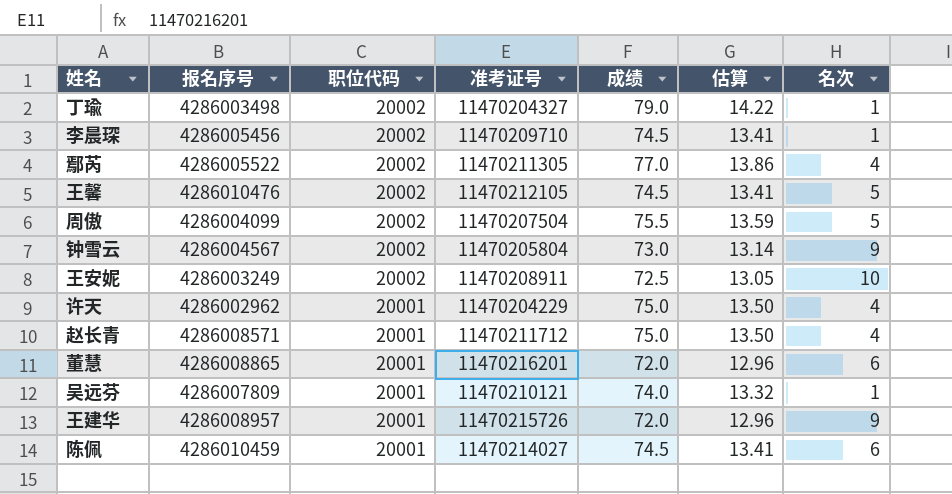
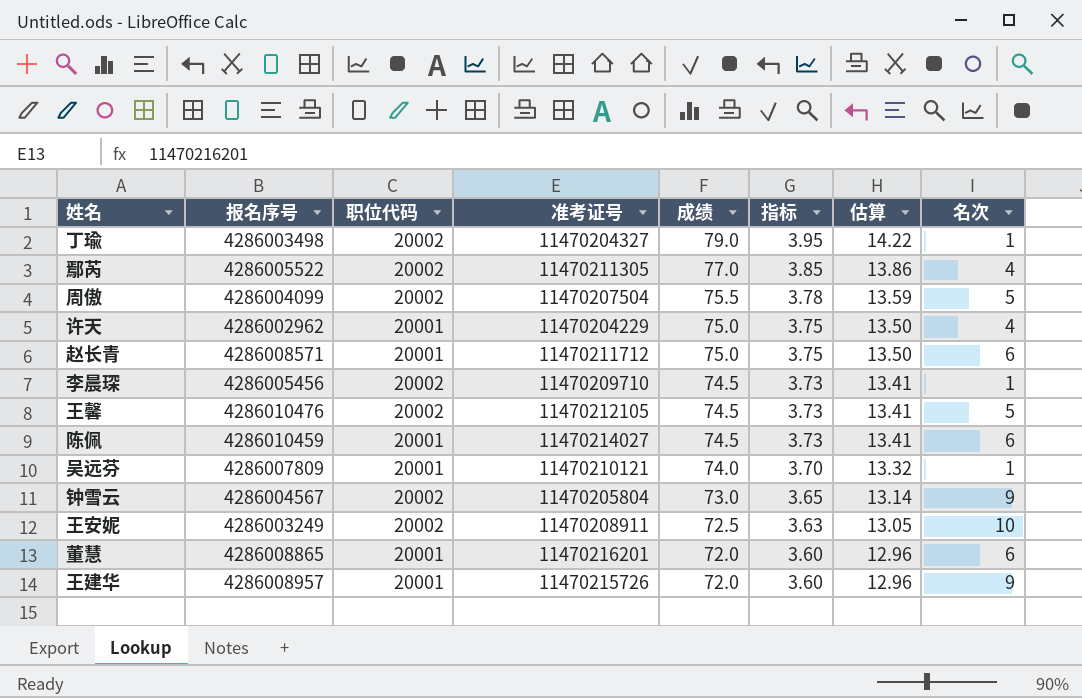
row order: 职位代码 descending -> 成绩 descending
column 指标 | formula: none -> [成绩] * 0.05
赵长青 | 名次: 4 -> 6

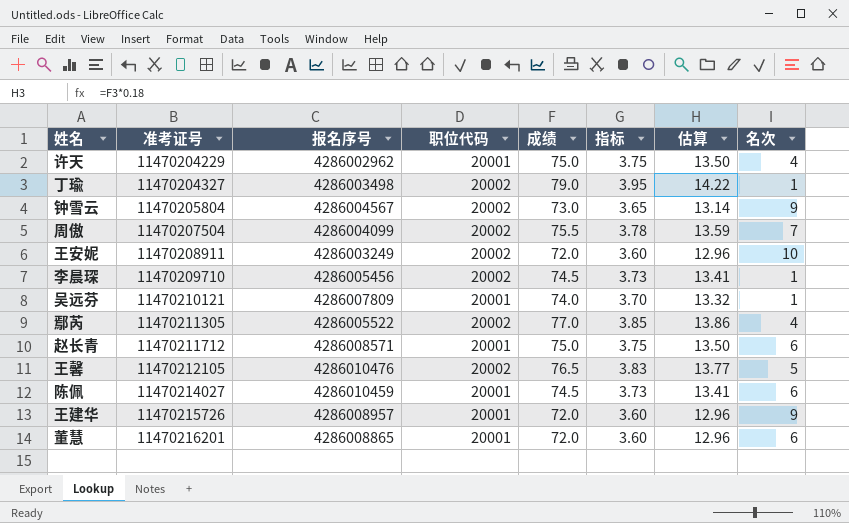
row order: 成绩 descending -> 准考证号 ascending
column 准考证号 | position: 4 -> 2
周傲 | 名次: 5 -> 7
王安妮 | 成绩: 72.5 -> 72.0
王安妮 | 指标: 3.63 -> 3.60
王安妮 | 估算: 13.05 -> 12.96
王馨 | 成绩: 74.5 -> 76.5
王馨 | 指标: 3.73 -> 3.83
王馨 | 估算: 13.41 -> 13.77

